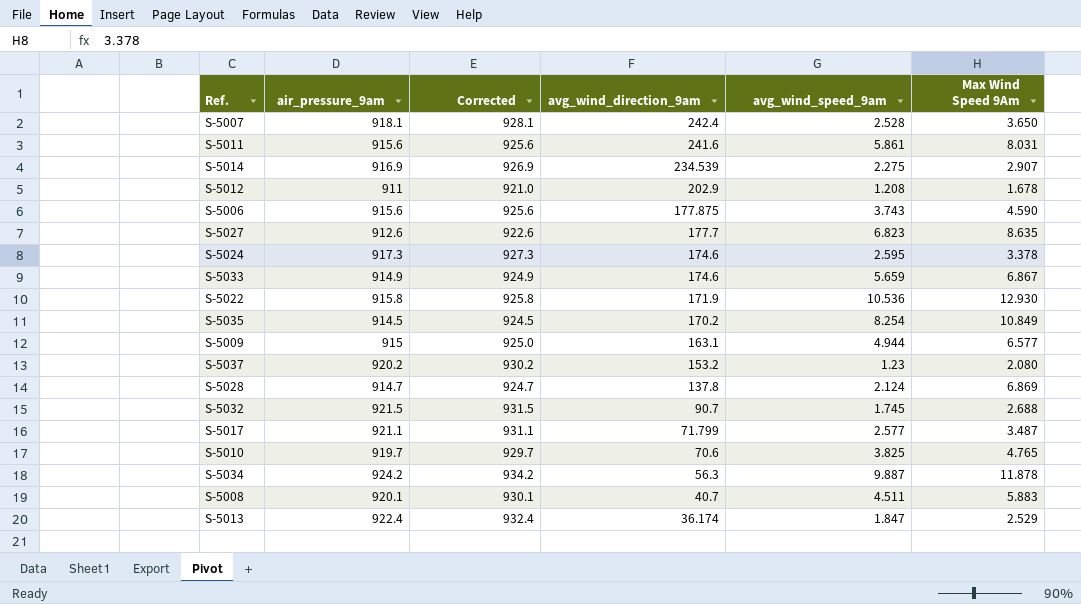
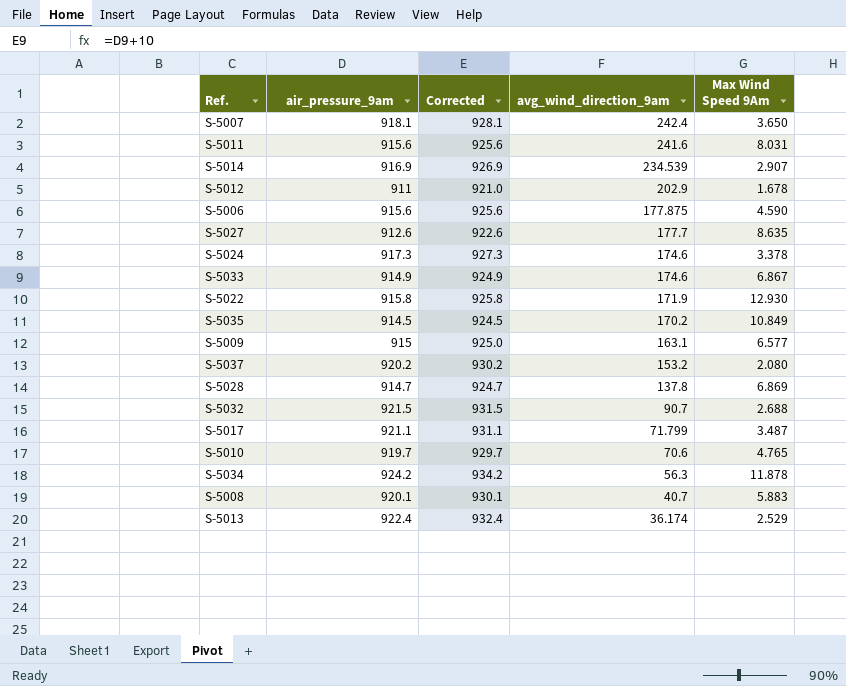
column avg_wind_speed_9am | position: 5 -> none

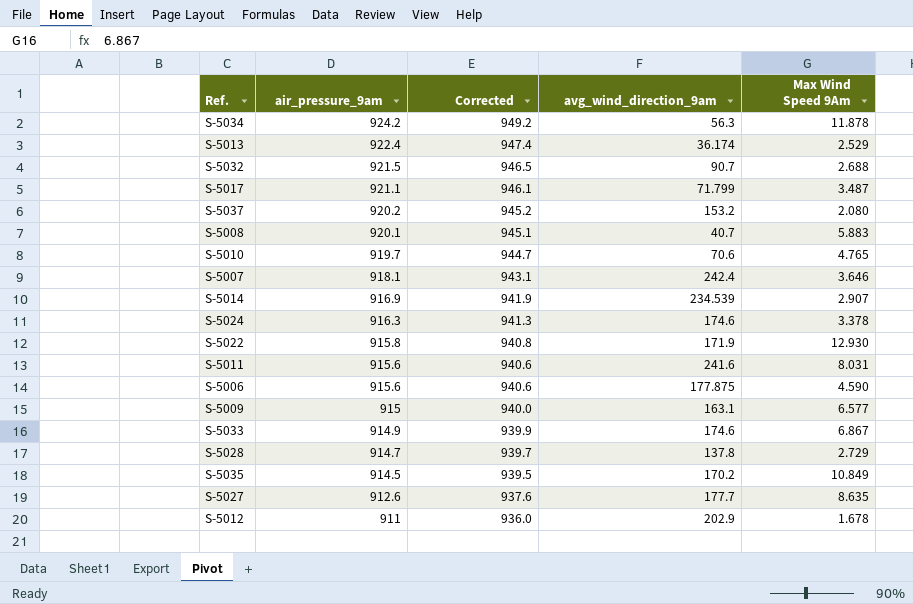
row order: avg_wind_direction_9am descending -> air_pressure_9am descending
column Corrected | formula: [air_pressure_9am] + 10 -> [air_pressure_9am] + 25
S-5007 | Max Wind Speed 9Am: 3.650 -> 3.646
S-5024 | air_pressure_9am: 917.3 -> 916.3
S-5028 | Max Wind Speed 9Am: 6.869 -> 2.729

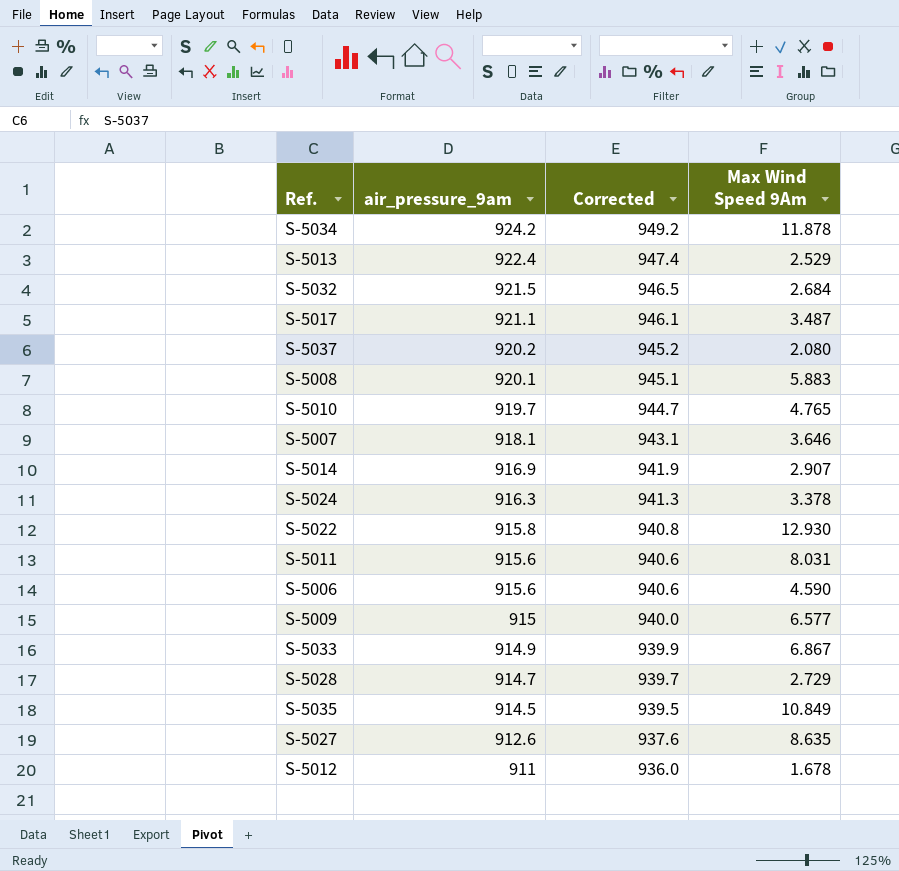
column avg_wind_direction_9am | position: 4 -> none
S-5032 | Max Wind Speed 9Am: 2.688 -> 2.684

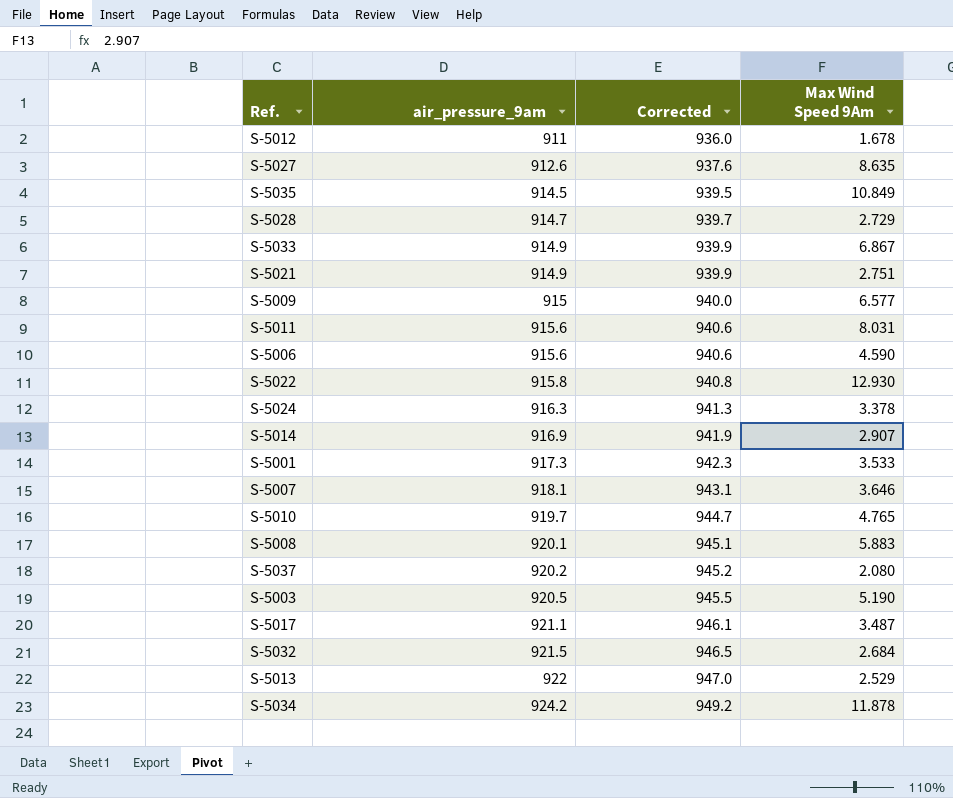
row order: air_pressure_9am descending -> air_pressure_9am ascending
row S-5021: none -> 914.9 | 939.9 | 2.751
row S-5001: none -> 917.3 | 942.3 | 3.533
row S-5003: none -> 920.5 | 945.5 | 5.190
S-5013 | air_pressure_9am: 922.4 -> 922
S-5013 | Corrected: 947.4 -> 947.0

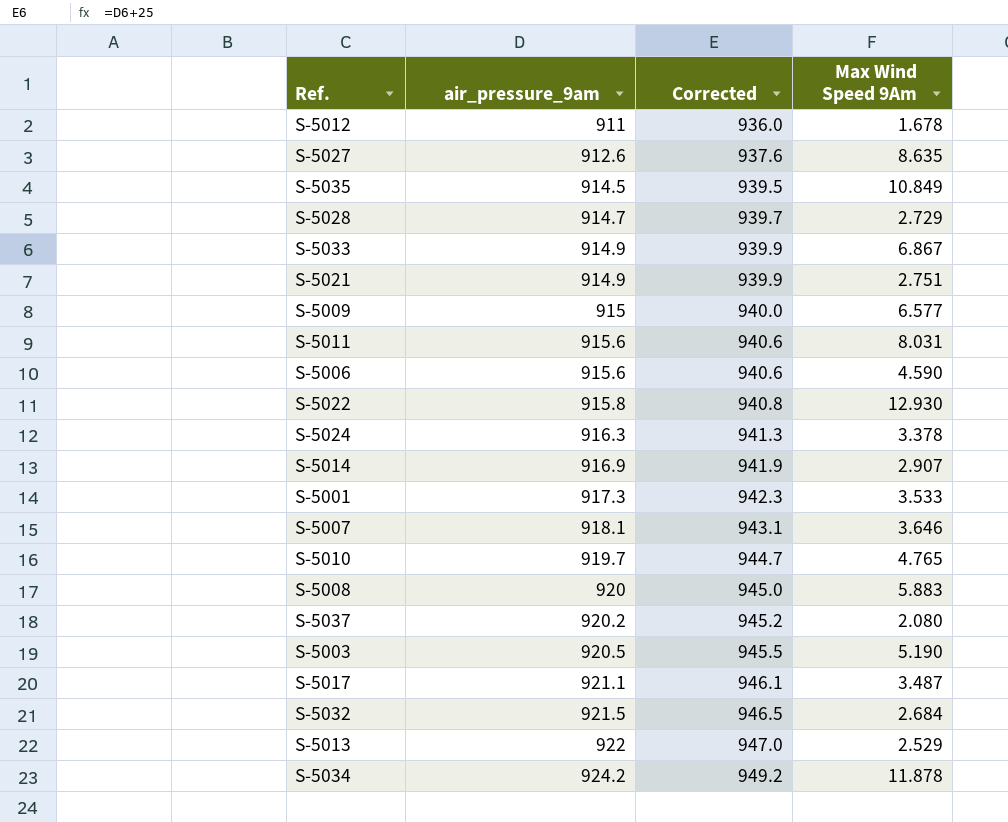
S-5008 | air_pressure_9am: 920.1 -> 920
S-5008 | Corrected: 945.1 -> 945.0

